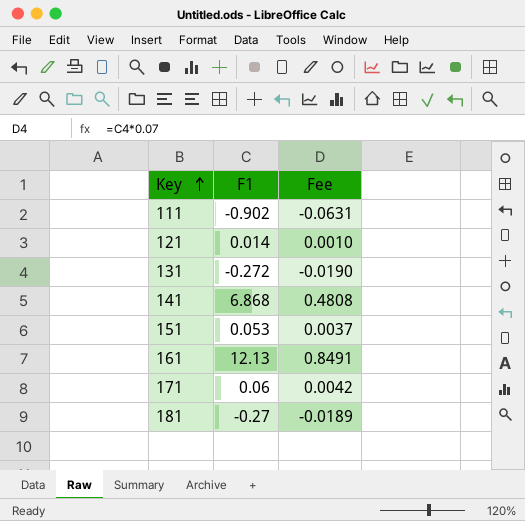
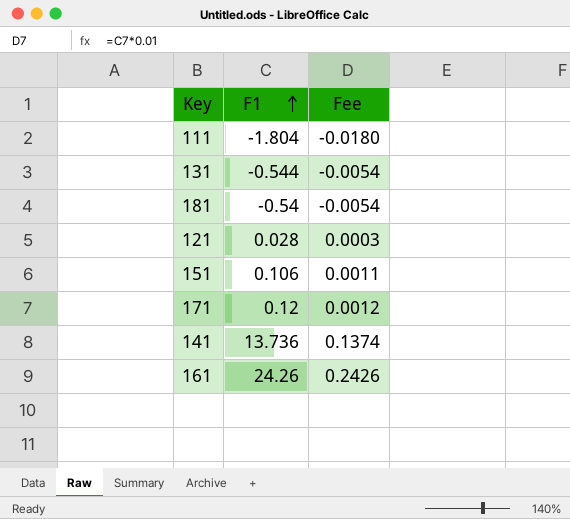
row order: Key ascending -> F1 ascending
column Fee | formula: [F1] * 0.07 -> [F1] * 0.01
111 | F1: -0.902 -> -1.804
131 | F1: -0.272 -> -0.544
181 | F1: -0.27 -> -0.54
121 | F1: 0.014 -> 0.028
151 | F1: 0.053 -> 0.106
171 | F1: 0.06 -> 0.12
141 | F1: 6.868 -> 13.736
161 | F1: 12.13 -> 24.26

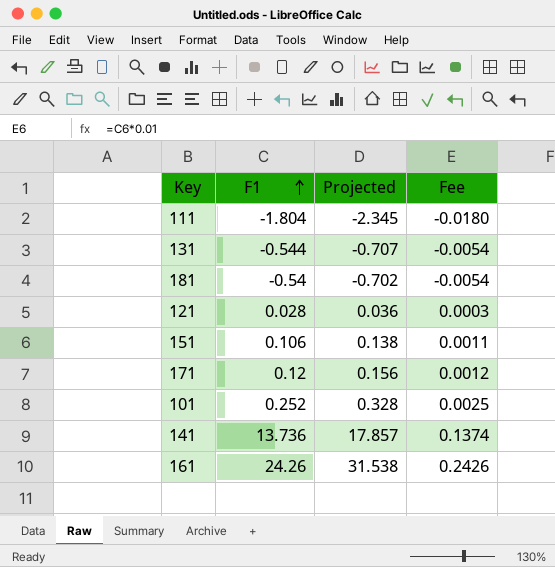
column Projected | formula: none -> [F1] * 1.3
row 101: none -> 0.252 | 0.328 | 0.0025

